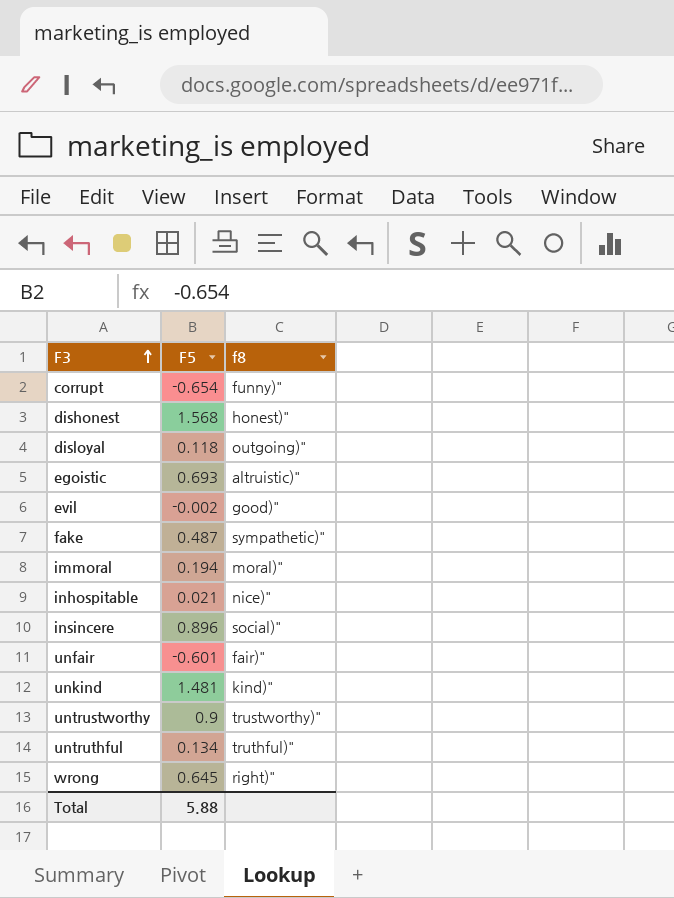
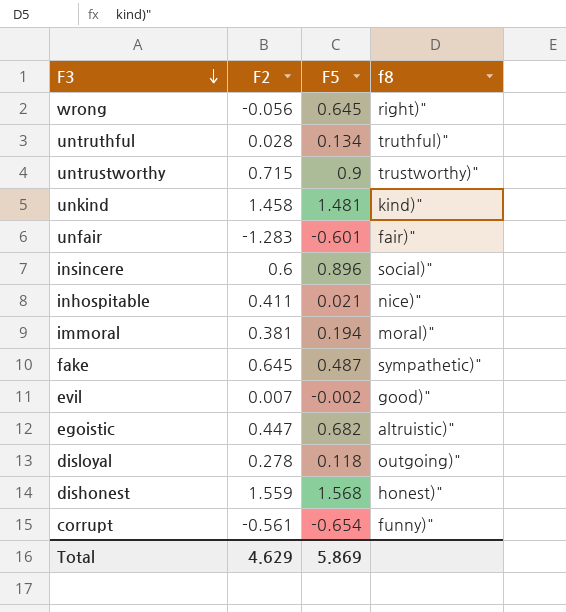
row order: F3 ascending -> F3 descending
column F2 | position: none -> 2
egoistic | F5: 0.693 -> 0.682
Total | F5: 5.88 -> 5.869

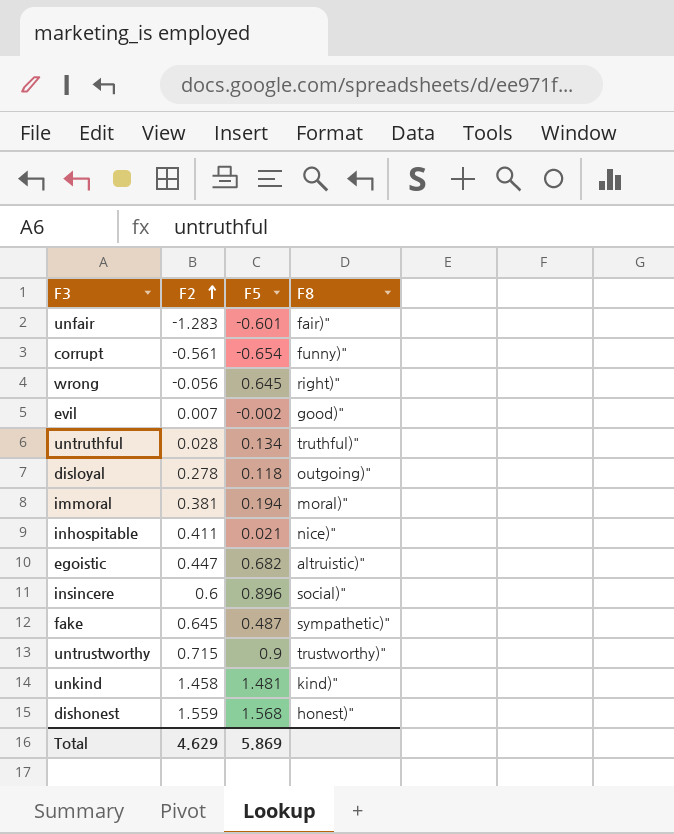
row order: F3 descending -> F2 ascending
column name: f8 -> F8

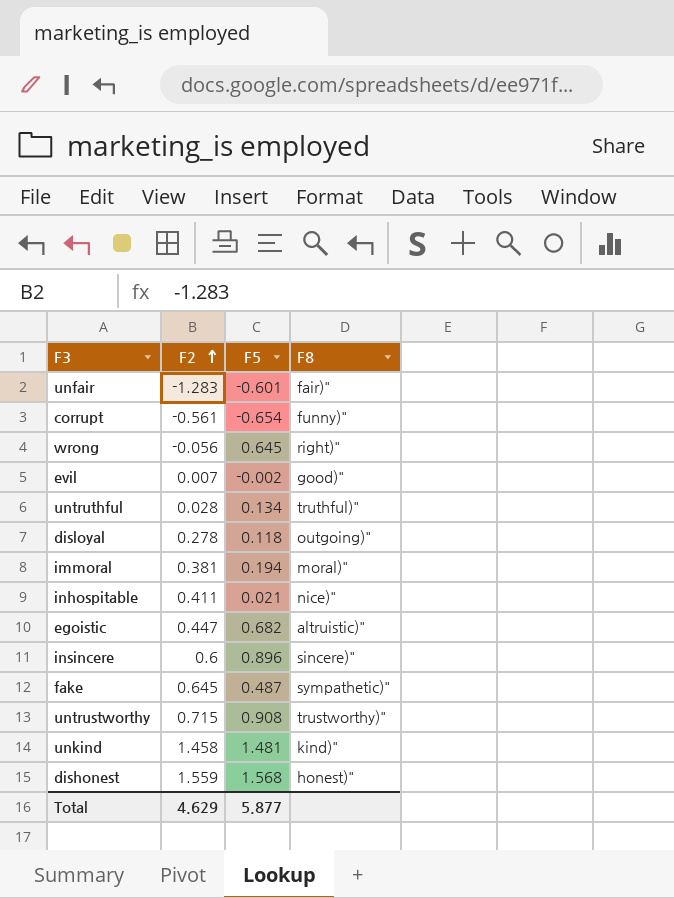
insincere | F8: social)" -> sincere)"
untrustworthy | F5: 0.9 -> 0.908
Total | F5: 5.869 -> 5.877

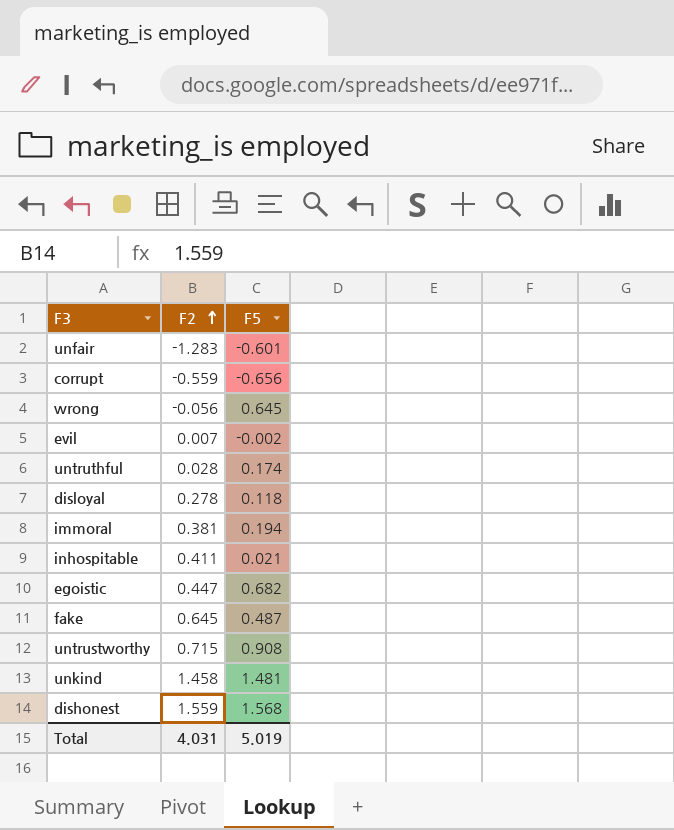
column F8 | position: 4 -> none
row insincere: 0.6 | 0.896 | sincere)" -> none
corrupt | F2: -0.561 -> -0.559
corrupt | F5: -0.654 -> -0.656
untruthful | F5: 0.134 -> 0.174
Total | F2: 4.629 -> 4.031
Total | F5: 5.877 -> 5.019

